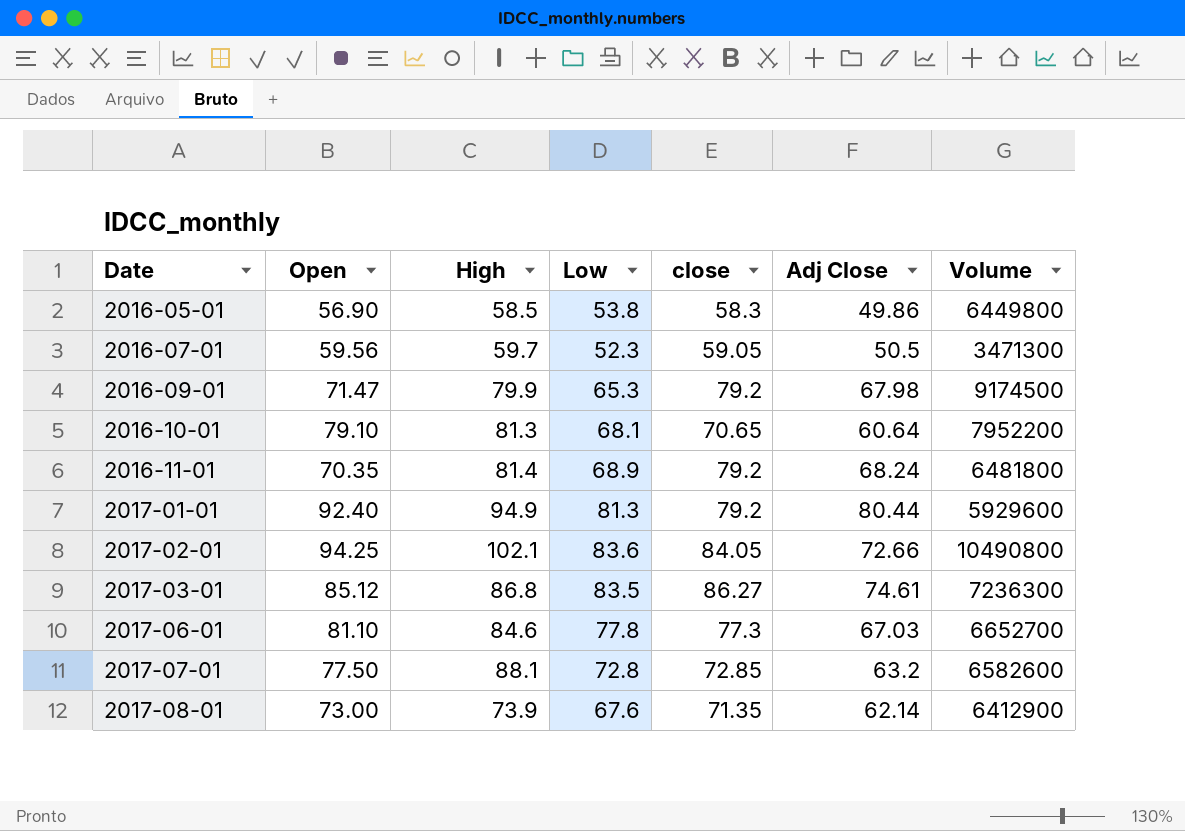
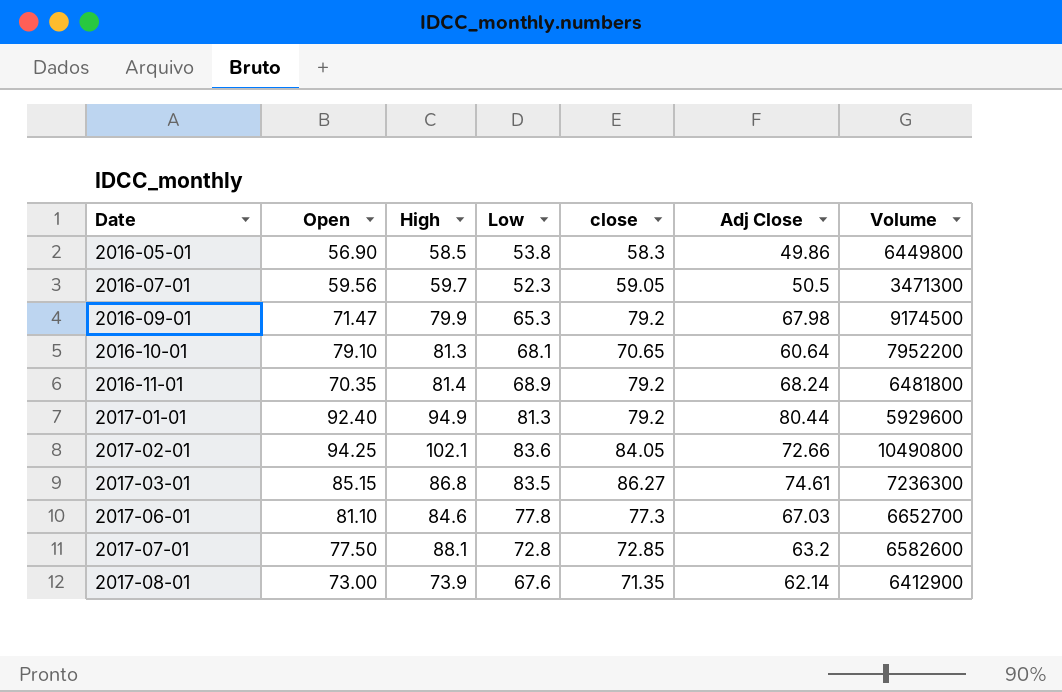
2017-03-01 | Open: 85.12 -> 85.15

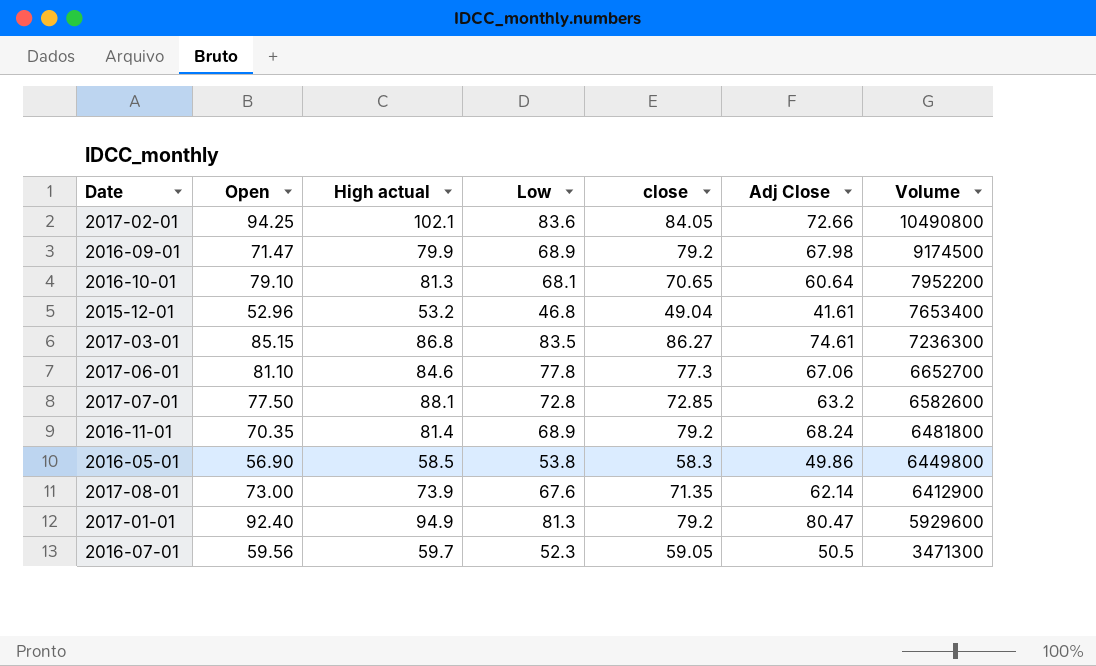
row order: Date ascending -> Volume descending
column name: High -> High actual
2016-09-01 | Low: 65.3 -> 68.9
row 2015-12-01: none -> 52.96 | 53.2 | 46.8 | 49.04 | 41.61 | 7653400
2017-06-01 | Adj Close: 67.03 -> 67.06
2017-01-01 | Adj Close: 80.44 -> 80.47

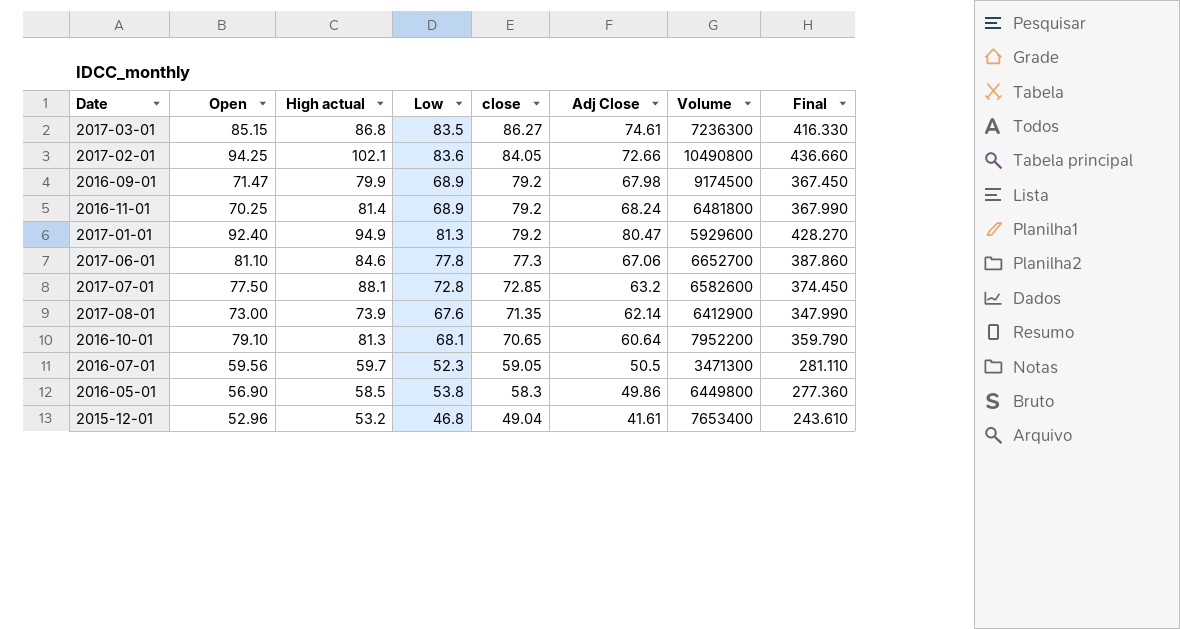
row order: Volume descending -> close descending
column Final | formula: none -> [Open] + [High actual] + [Low] + [close] + [Adj Close]
2016-11-01 | Open: 70.35 -> 70.25

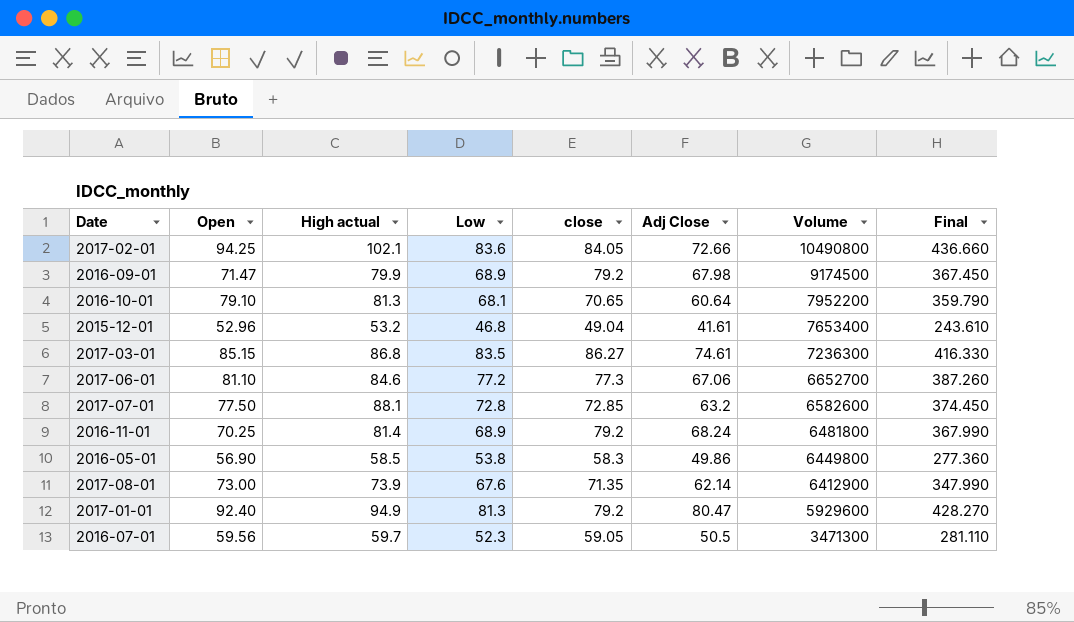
row order: close descending -> Volume descending
2017-06-01 | Low: 77.8 -> 77.2
2017-06-01 | Final: 387.860 -> 387.260

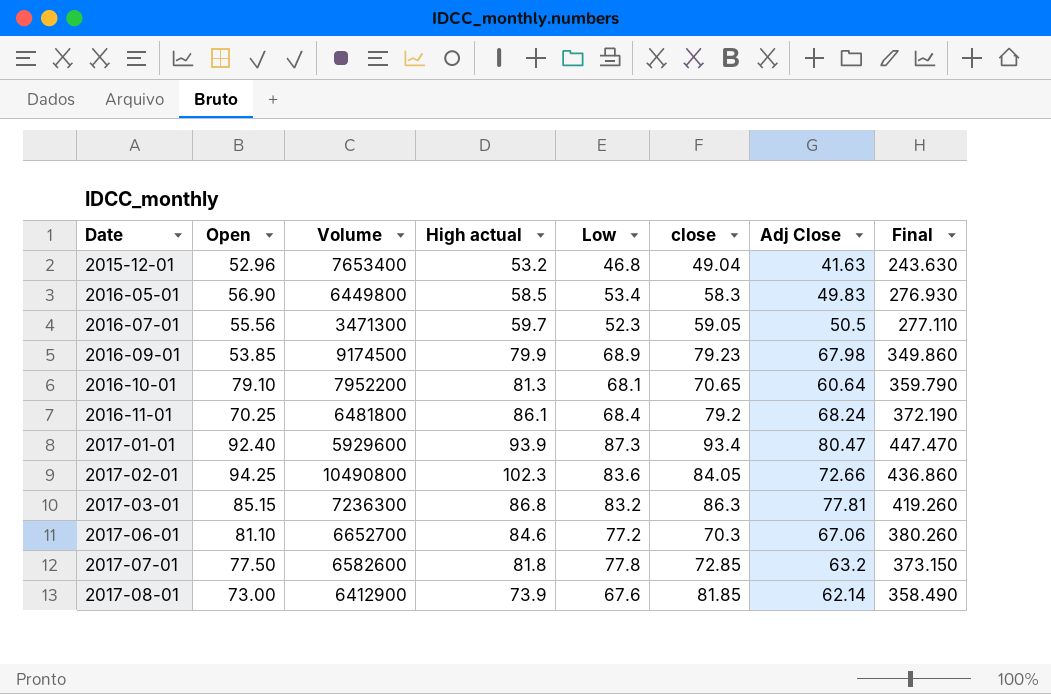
row order: Volume descending -> Date ascending
column Volume | position: 7 -> 3
2015-12-01 | Adj Close: 41.61 -> 41.63
2015-12-01 | Final: 243.610 -> 243.630
2016-05-01 | Low: 53.8 -> 53.4
2016-05-01 | Adj Close: 49.86 -> 49.83
2016-05-01 | Final: 277.360 -> 276.930
2016-07-01 | Open: 59.56 -> 55.56
2016-07-01 | Final: 281.110 -> 277.110
2016-09-01 | Open: 71.47 -> 53.85
2016-09-01 | close: 79.2 -> 79.23
2016-09-01 | Final: 367.450 -> 349.860
2016-11-01 | High actual: 81.4 -> 86.1
2016-11-01 | Low: 68.9 -> 68.4
2016-11-01 | Final: 367.990 -> 372.190
2017-01-01 | High actual: 94.9 -> 93.9
2017-01-01 | Low: 81.3 -> 87.3
2017-01-01 | close: 79.2 -> 93.4
2017-01-01 | Final: 428.270 -> 447.470
2017-02-01 | High actual: 102.1 -> 102.3
2017-02-01 | Final: 436.660 -> 436.860
2017-03-01 | Low: 83.5 -> 83.2
2017-03-01 | close: 86.27 -> 86.3
2017-03-01 | Adj Close: 74.61 -> 77.81
2017-03-01 | Final: 416.330 -> 419.260
2017-06-01 | close: 77.3 -> 70.3
2017-06-01 | Final: 387.260 -> 380.260
2017-07-01 | High actual: 88.1 -> 81.8
2017-07-01 | Low: 72.8 -> 77.8
2017-07-01 | Final: 374.450 -> 373.150
2017-08-01 | close: 71.35 -> 81.85
2017-08-01 | Final: 347.990 -> 358.490

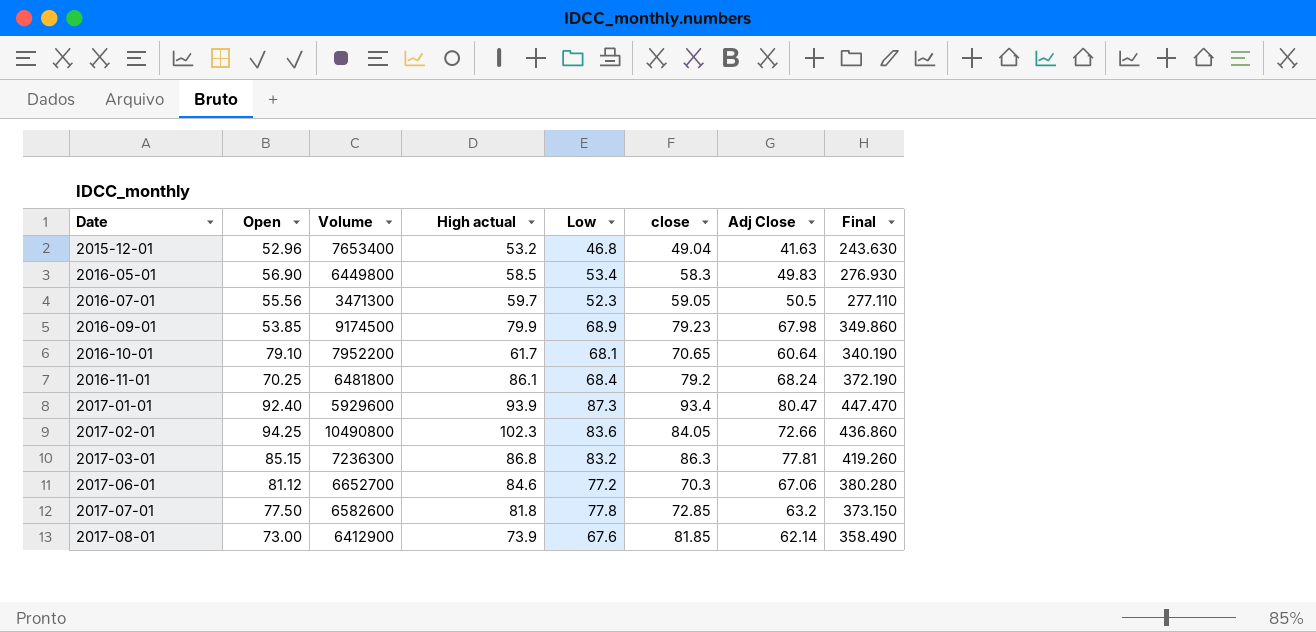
2016-10-01 | High actual: 81.3 -> 61.7
2016-10-01 | Final: 359.790 -> 340.190
2017-06-01 | Open: 81.10 -> 81.12
2017-06-01 | Final: 380.260 -> 380.280

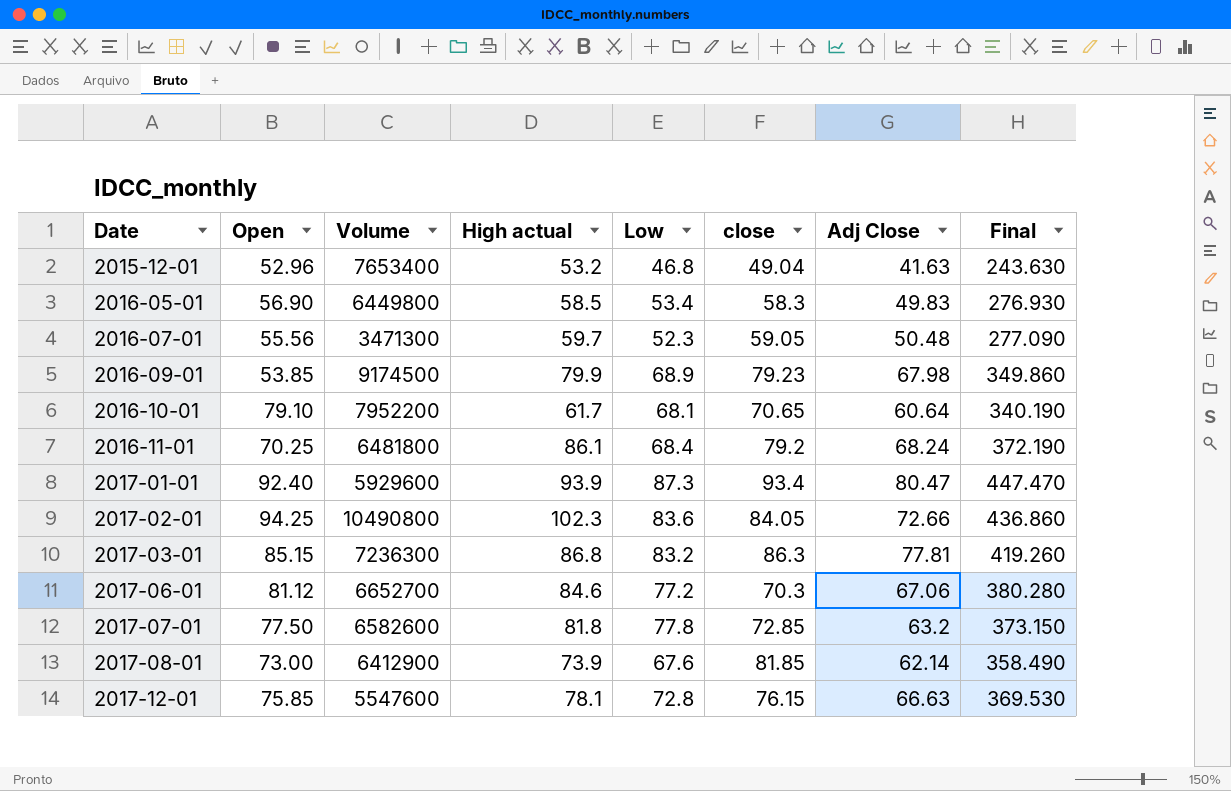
2016-07-01 | Adj Close: 50.5 -> 50.48
2016-07-01 | Final: 277.110 -> 277.090
row 2017-12-01: none -> 75.85 | 5547600 | 78.1 | 72.8 | 76.15 | 66.63 | 369.530

